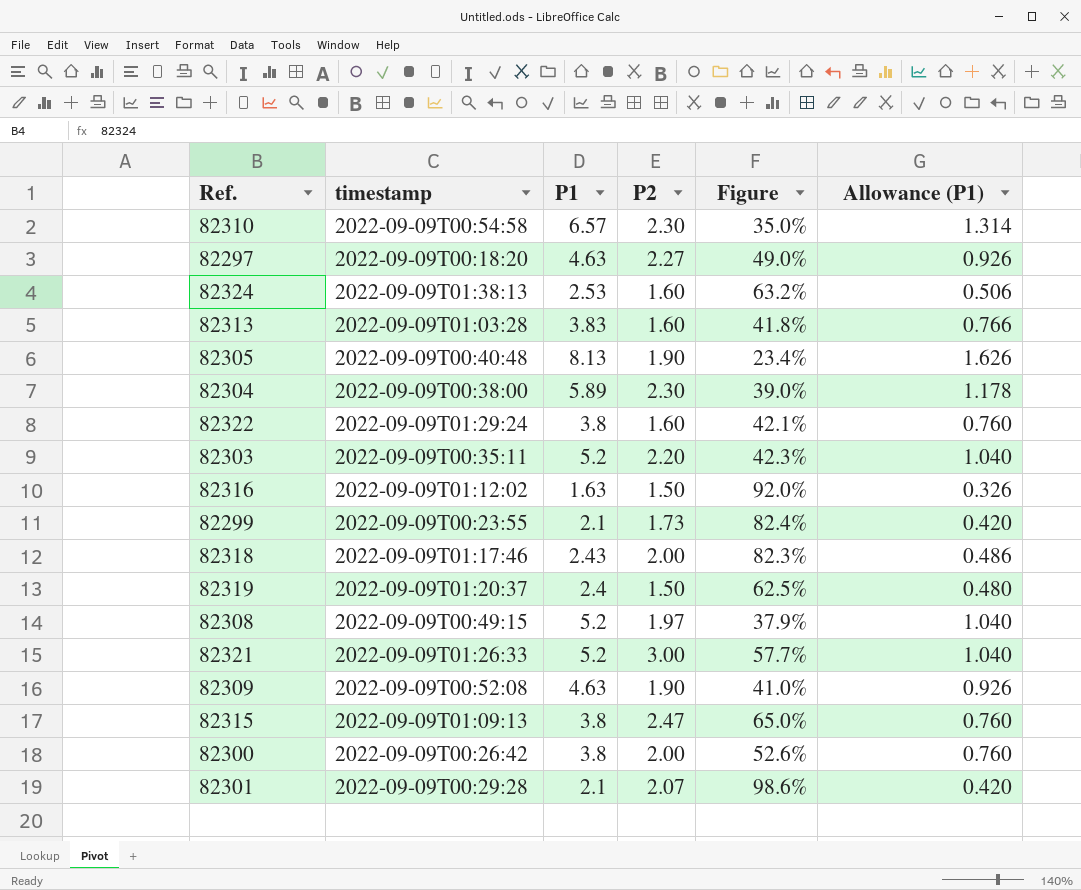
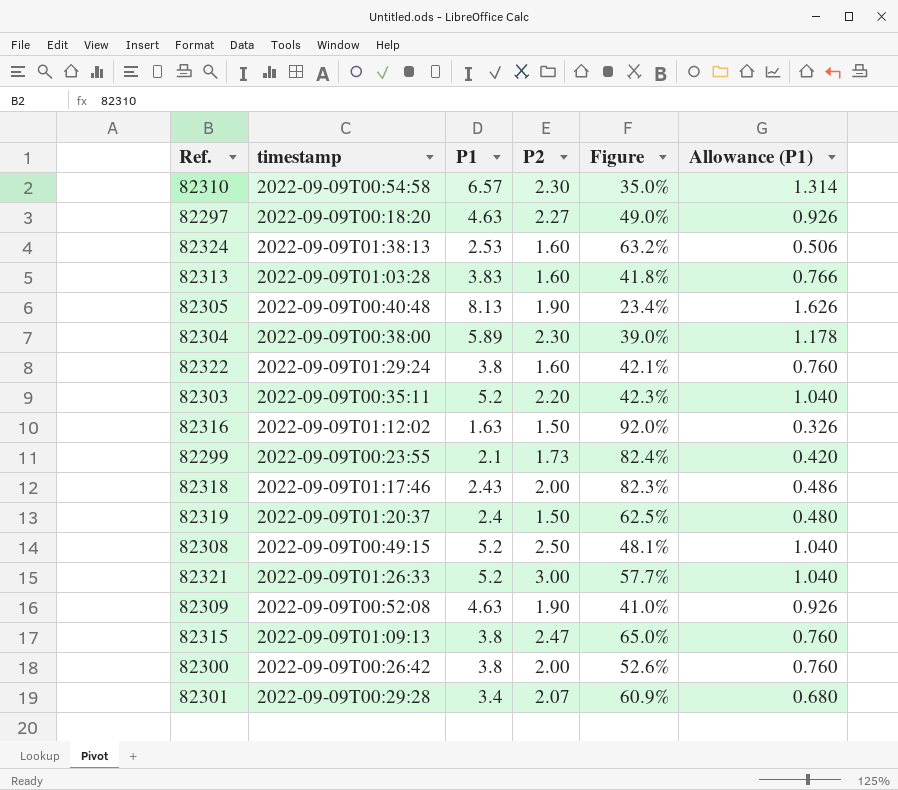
82308 | P2: 1.97 -> 2.50
82308 | Figure: 37.9% -> 48.1%
82301 | P1: 2.1 -> 3.4
82301 | Figure: 98.6% -> 60.9%
82301 | Allowance (P1): 0.420 -> 0.680

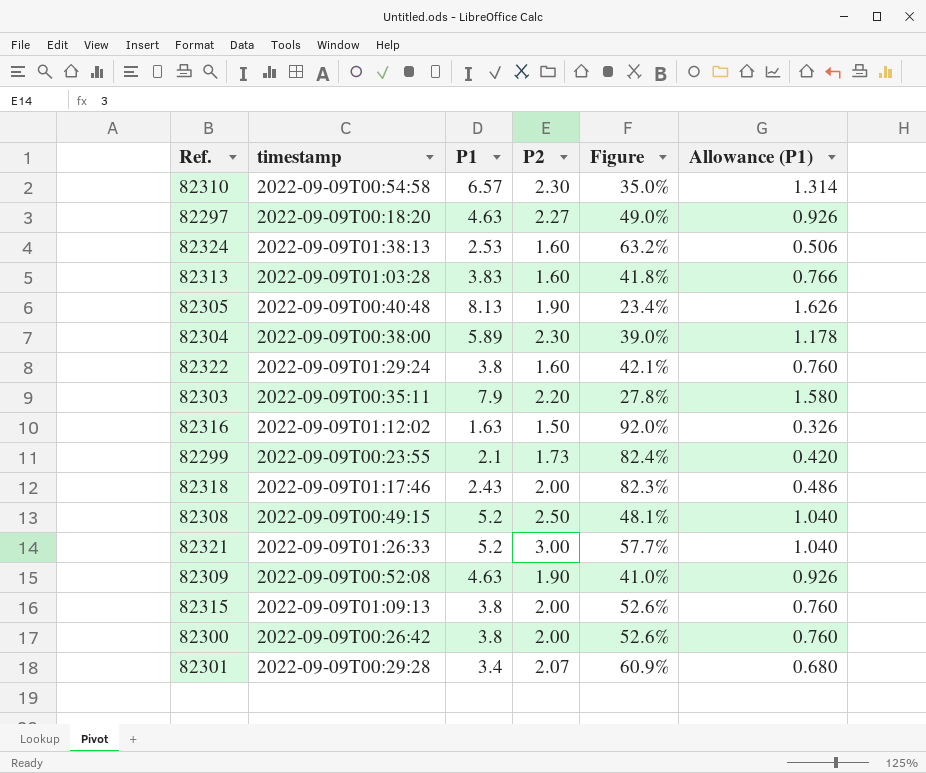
row 82319: 2022-09-09T01:20:37 | 2.4 | 1.50 | 62.5% | 0.480 -> none
82303 | P1: 5.2 -> 7.9
82303 | Figure: 42.3% -> 27.8%
82303 | Allowance (P1): 1.040 -> 1.580
82315 | P2: 2.47 -> 2.00
82315 | Figure: 65.0% -> 52.6%

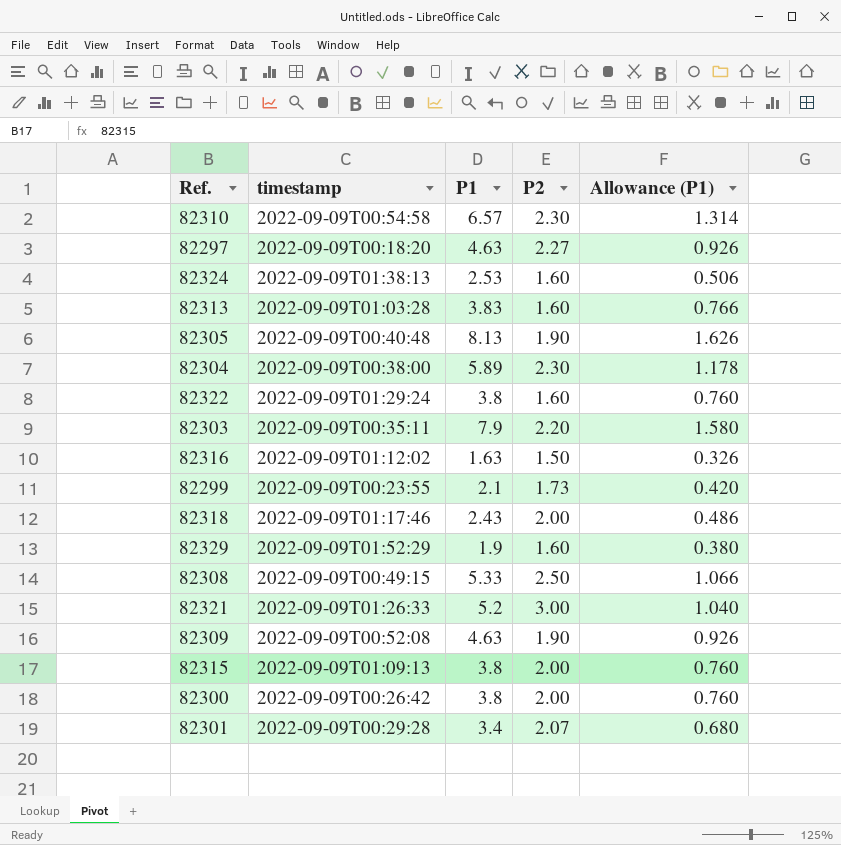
column Figure | formula: [P2] / [P1] -> none
row 82329: none -> 2022-09-09T01:52:29 | 1.9 | 1.60 | 0.380
82308 | P1: 5.2 -> 5.33
82308 | Allowance (P1): 1.040 -> 1.066

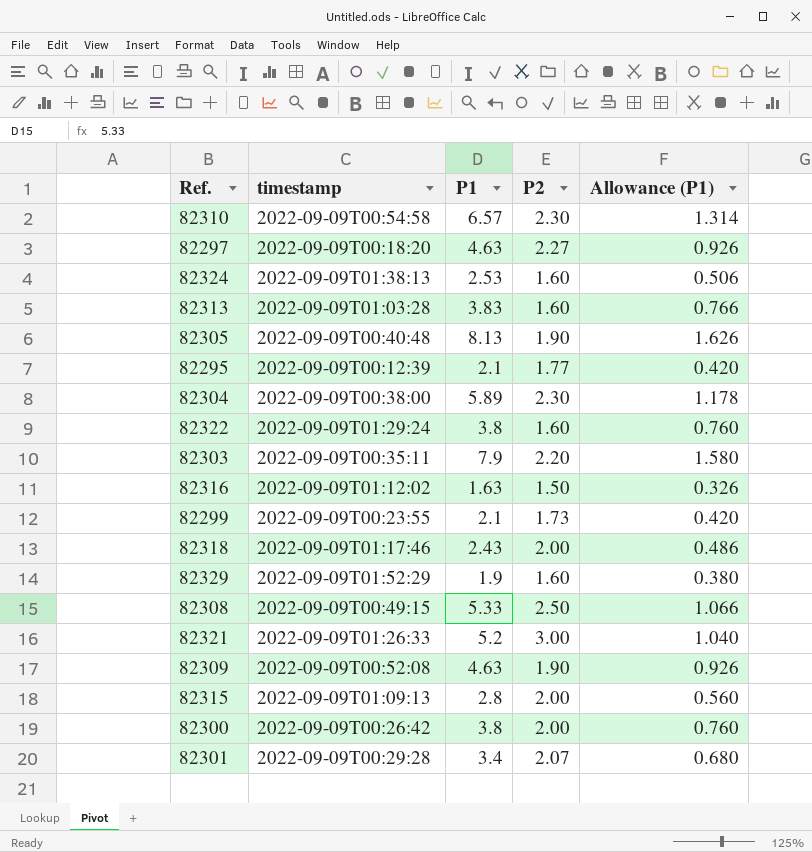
row 82295: none -> 2022-09-09T00:12:39 | 2.1 | 1.77 | 0.420
82315 | P1: 3.8 -> 2.8
82315 | Allowance (P1): 0.760 -> 0.560

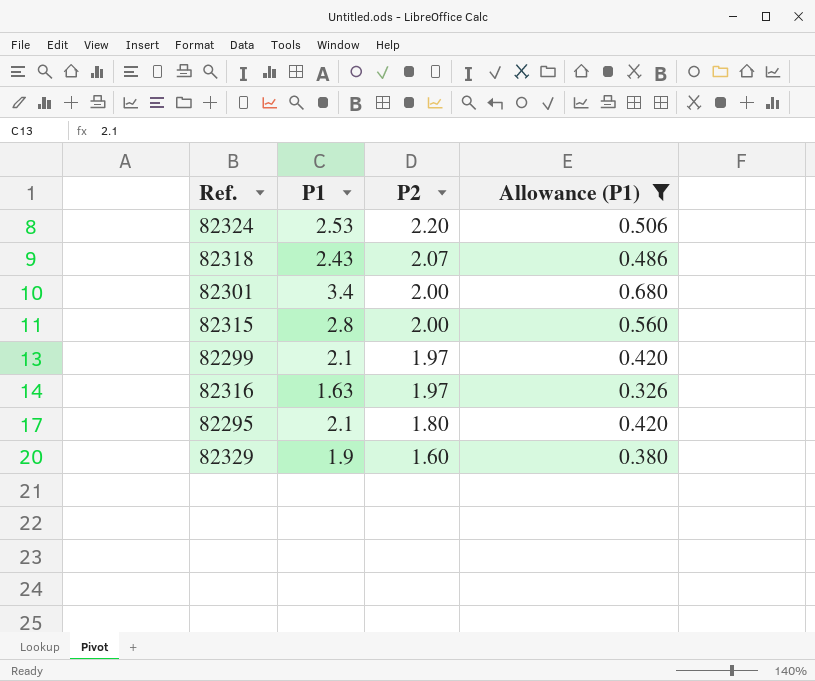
filter: none -> Allowance (P1) <= 0.680
row order: none -> P2 descending
column timestamp | position: 2 -> none
82324 | P2: 1.60 -> 2.20
82318 | P2: 2.00 -> 2.07
82301 | P2: 2.07 -> 2.00
82299 | P2: 1.73 -> 1.97
82316 | P2: 1.50 -> 1.97
82295 | P2: 1.77 -> 1.80

